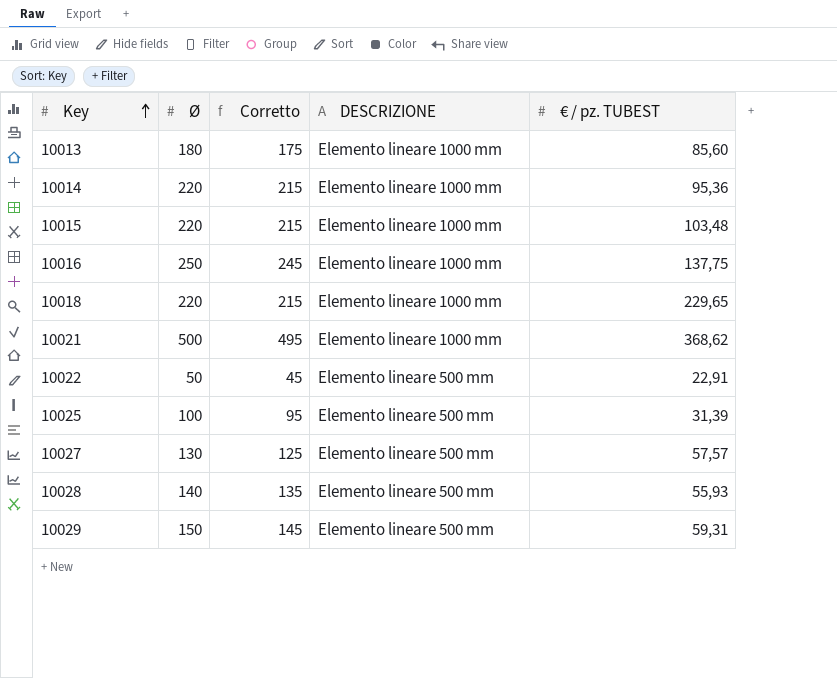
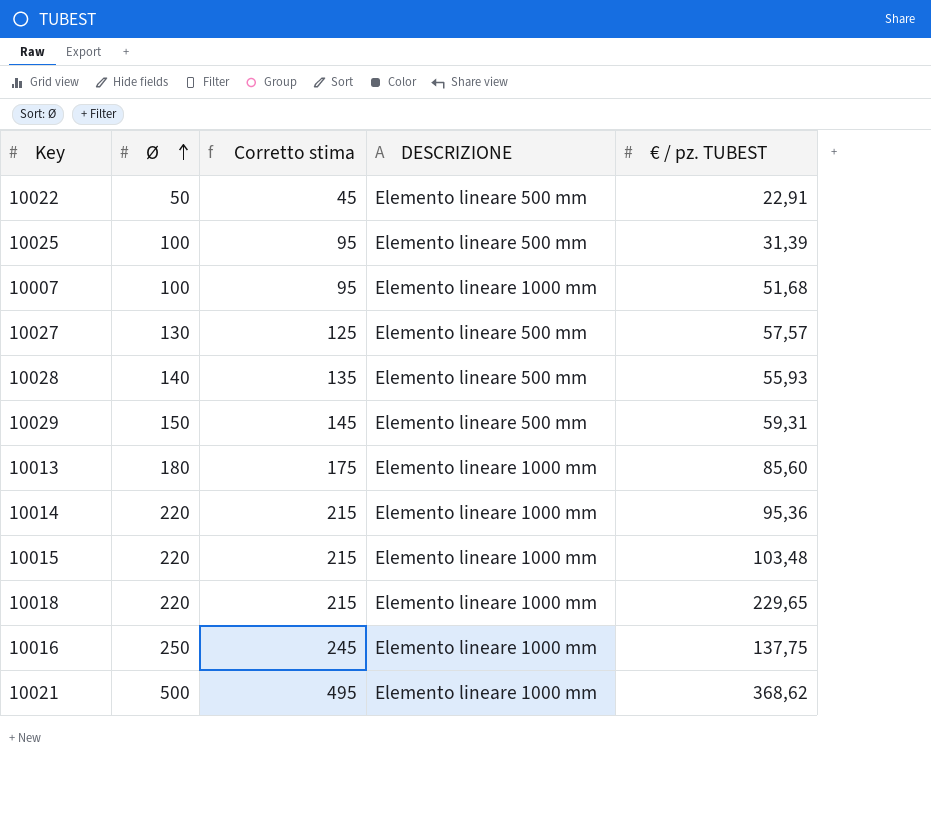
row order: Key ascending -> Ø ascending
column name: Corretto -> Corretto stima
row 10007: none -> 100 | 95 | Elemento lineare 1000 mm | 51,68

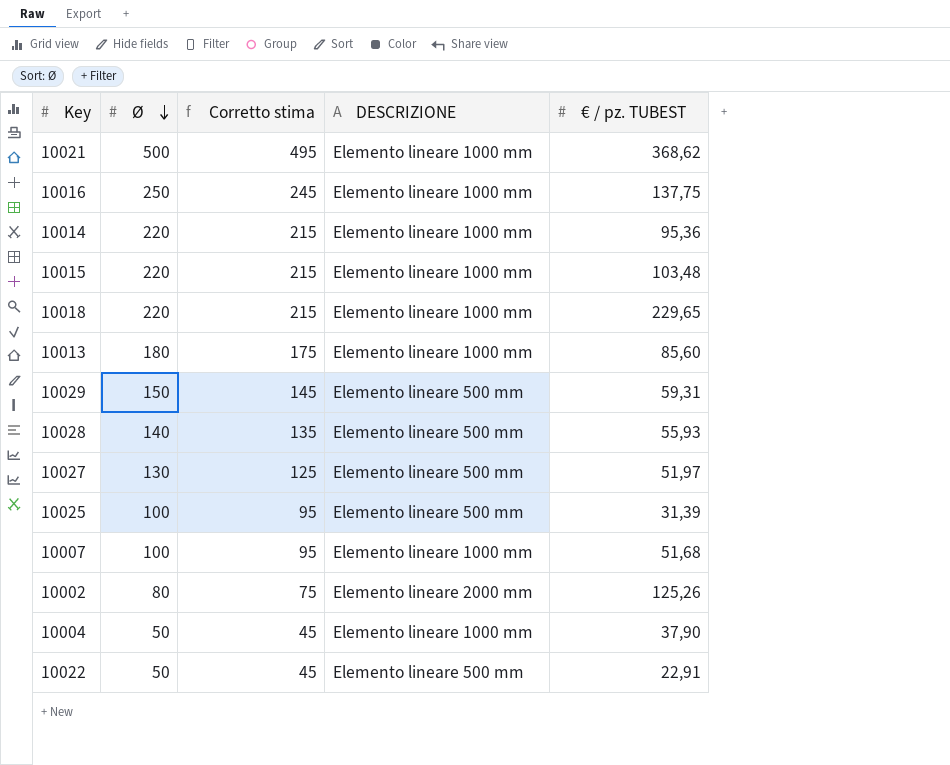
row order: Ø ascending -> Ø descending
10027 | € / pz. TUBEST: 57,57 -> 51,97
row 10002: none -> 80 | 75 | Elemento lineare 2000 mm | 125,26
row 10004: none -> 50 | 45 | Elemento lineare 1000 mm | 37,90

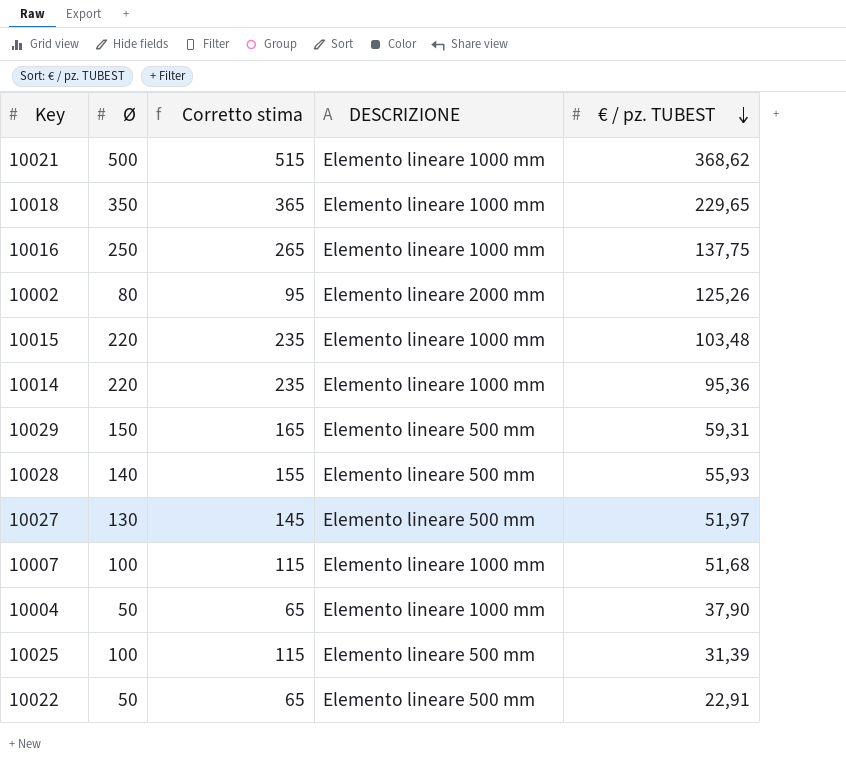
row order: Ø descending -> € / pz. TUBEST descending
column Corretto stima | formula: [Ø] - 5 -> [Ø] + 15
row 10013: 180 | 175 | Elemento lineare 1000 mm | 85,60 -> none
10018 | Ø: 220 -> 350

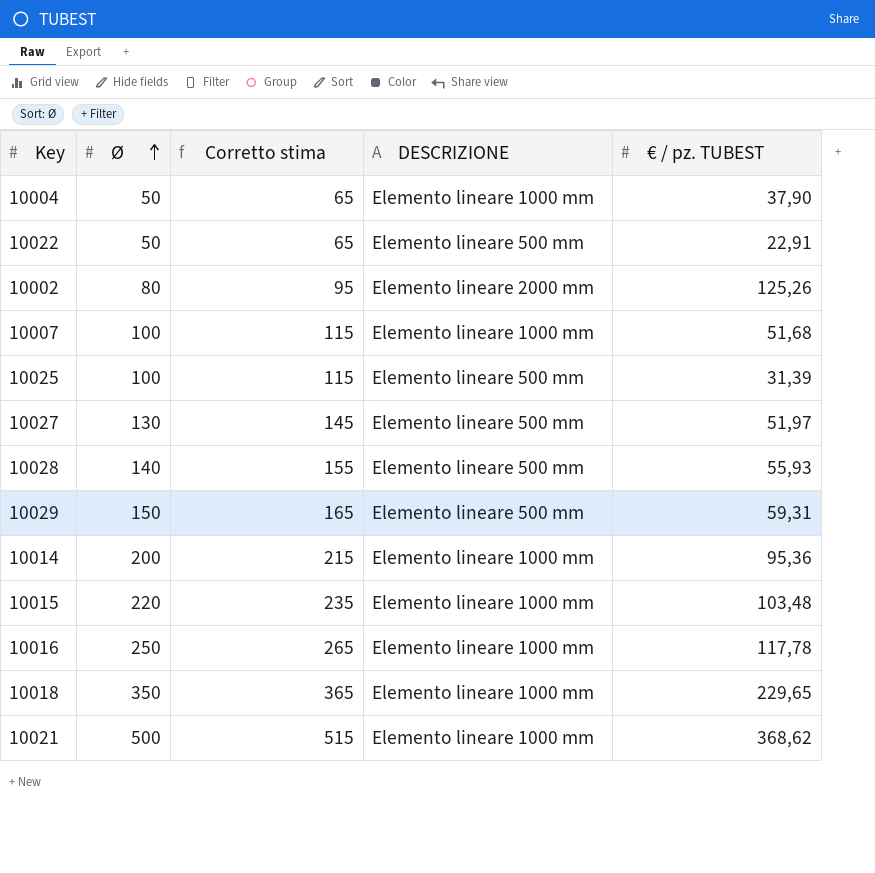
row order: € / pz. TUBEST descending -> Ø ascending
10014 | Ø: 220 -> 200
10014 | Corretto stima: 235 -> 215
10016 | € / pz. TUBEST: 137,75 -> 117,78

